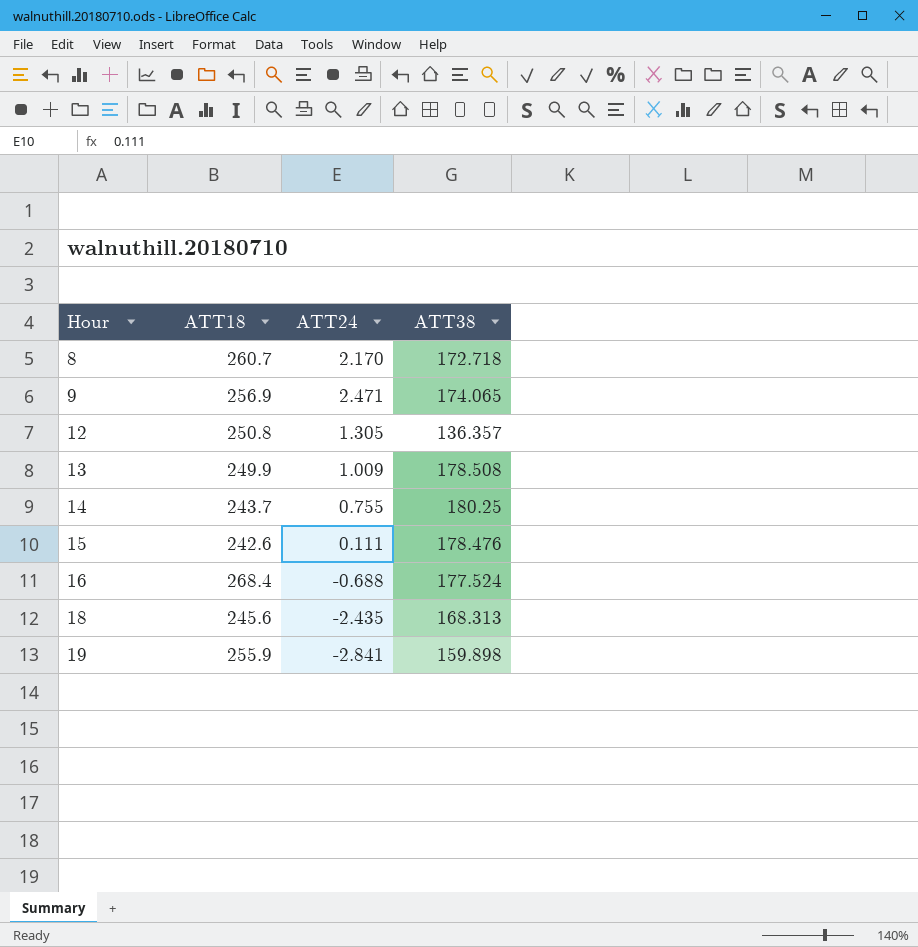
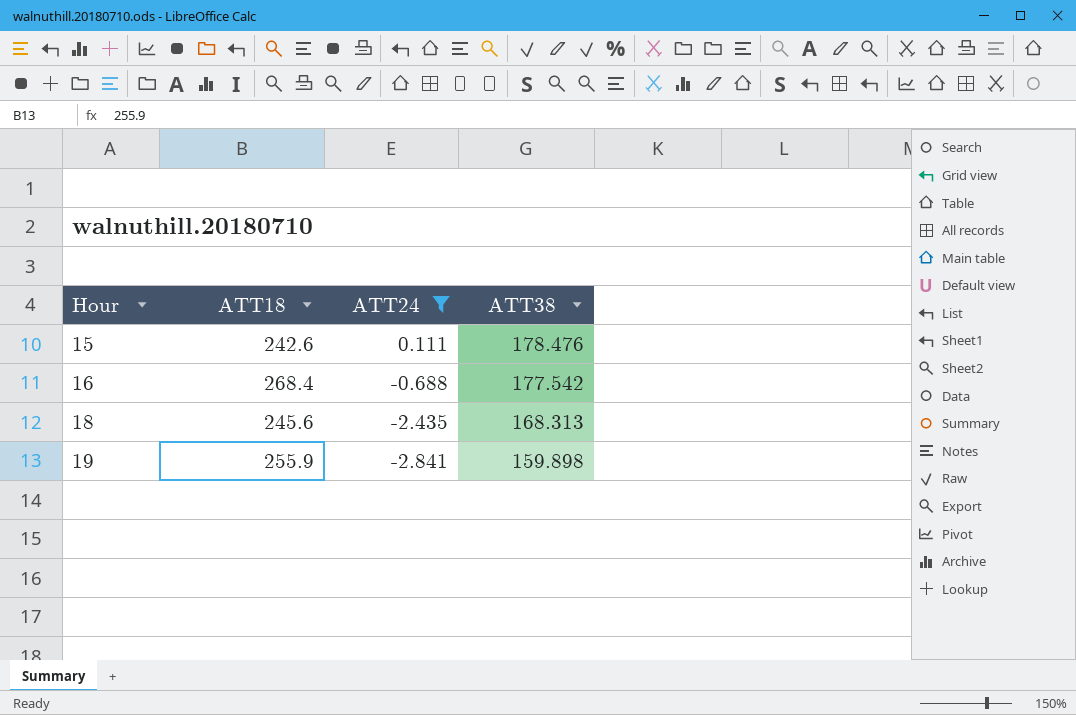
filter: none -> ATT24 <= 0.111
16 | ATT38: 177.524 -> 177.542

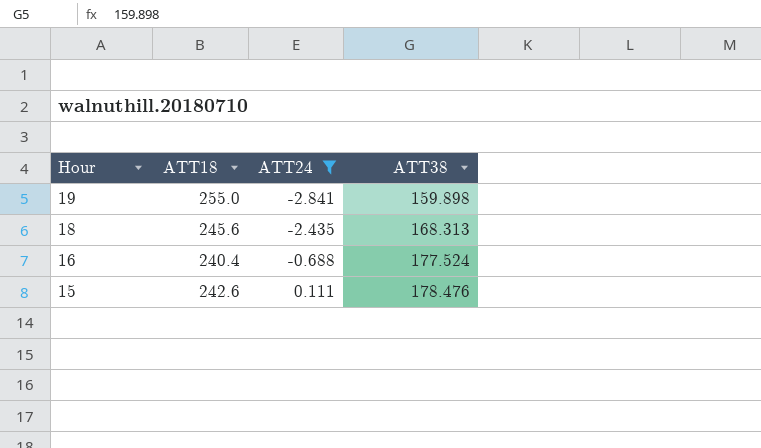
row order: Hour ascending -> Hour descending
19 | ATT18: 255.9 -> 255.0
16 | ATT18: 268.4 -> 240.4
16 | ATT38: 177.542 -> 177.524

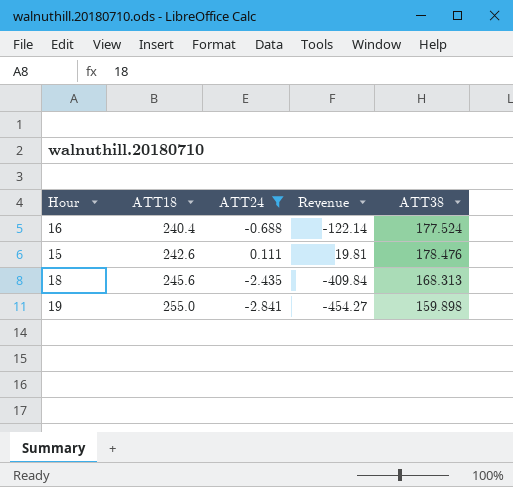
row order: Hour descending -> ATT18 ascending
column Revenue | formula: none -> [ATT24] * [ATT38]

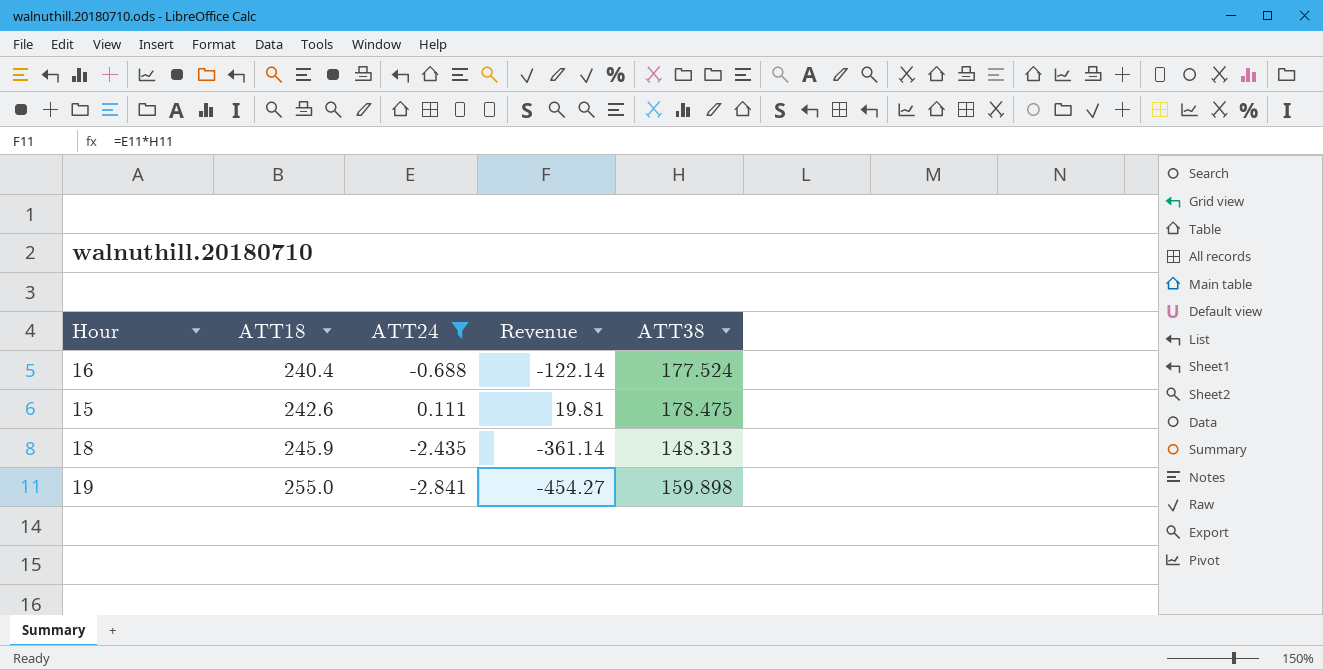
15 | ATT38: 178.476 -> 178.475
18 | ATT18: 245.6 -> 245.9
18 | Revenue: -409.84 -> -361.14
18 | ATT38: 168.313 -> 148.313

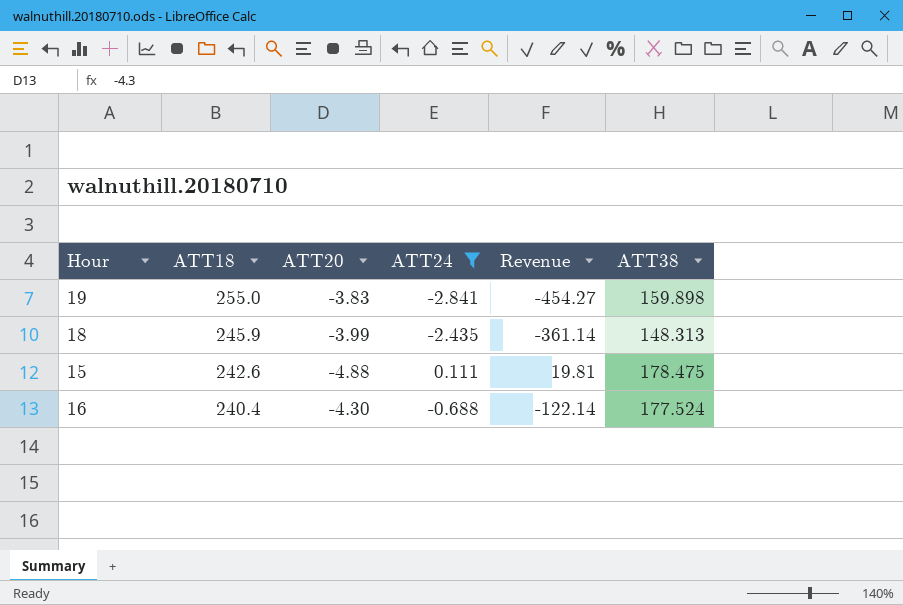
row order: ATT18 ascending -> ATT18 descending
column ATT20 | position: none -> 3

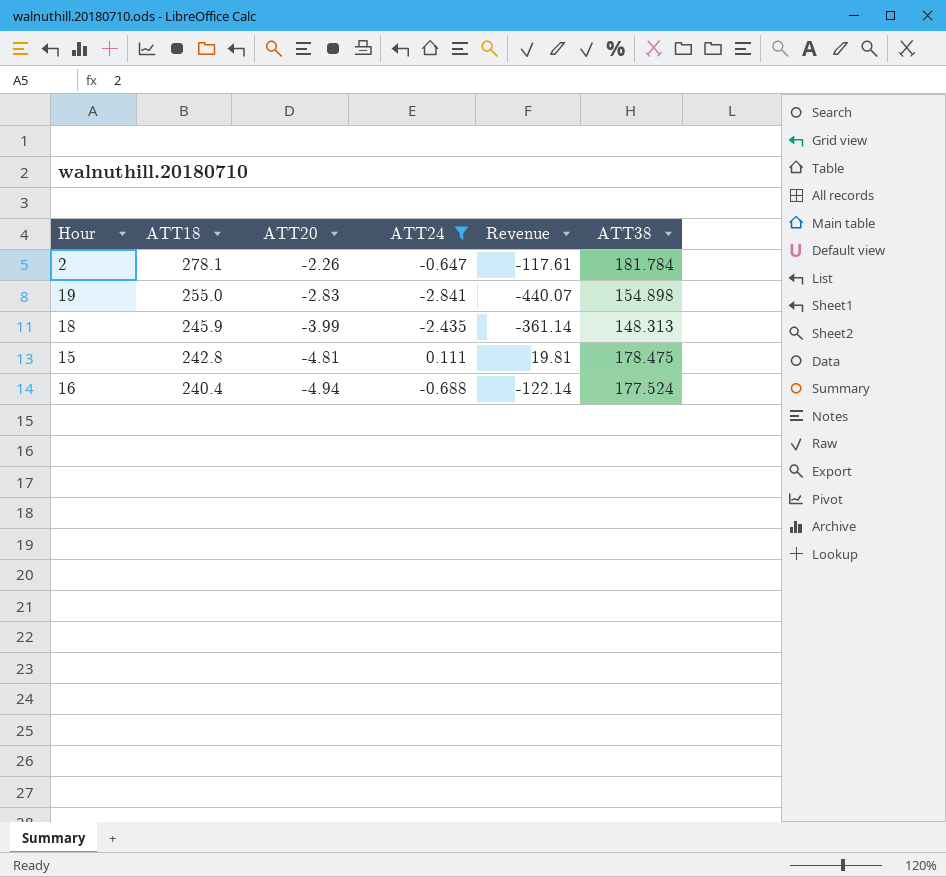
row 2: none -> 278.1 | -2.26 | -0.647 | -117.61 | 181.784
19 | ATT20: -3.83 -> -2.83
19 | Revenue: -454.27 -> -440.07
19 | ATT38: 159.898 -> 154.898
15 | ATT18: 242.6 -> 242.8
15 | ATT20: -4.88 -> -4.81
16 | ATT20: -4.30 -> -4.94

